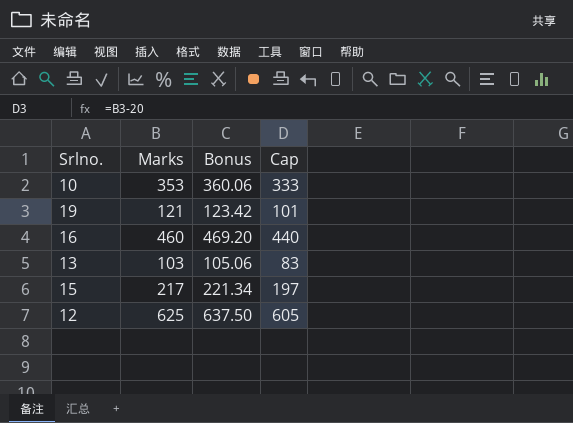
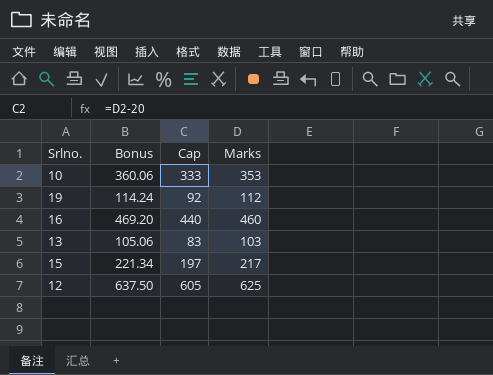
column Marks | position: 2 -> 4
19 | Bonus: 123.42 -> 114.24
19 | Cap: 101 -> 92
19 | Marks: 121 -> 112

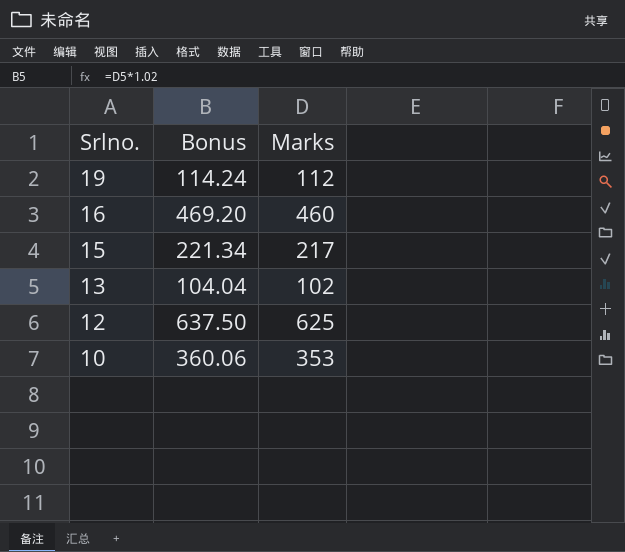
row order: none -> Srlno. descending
column Cap | formula: [Marks] - 20 -> none
13 | Bonus: 105.06 -> 104.04
13 | Marks: 103 -> 102

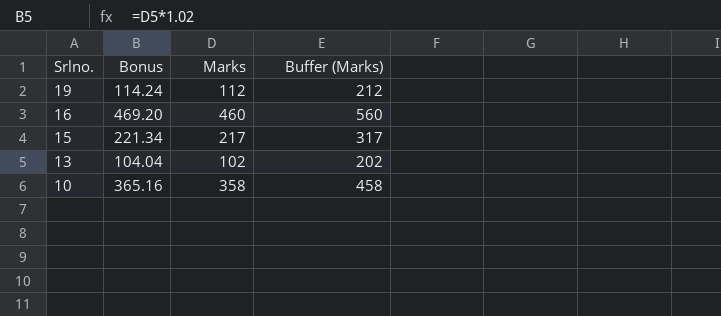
column Buffer (Marks) | formula: none -> [Marks] + 100
row 12: 637.50 | 625 -> none
10 | Bonus: 360.06 -> 365.16
10 | Marks: 353 -> 358

